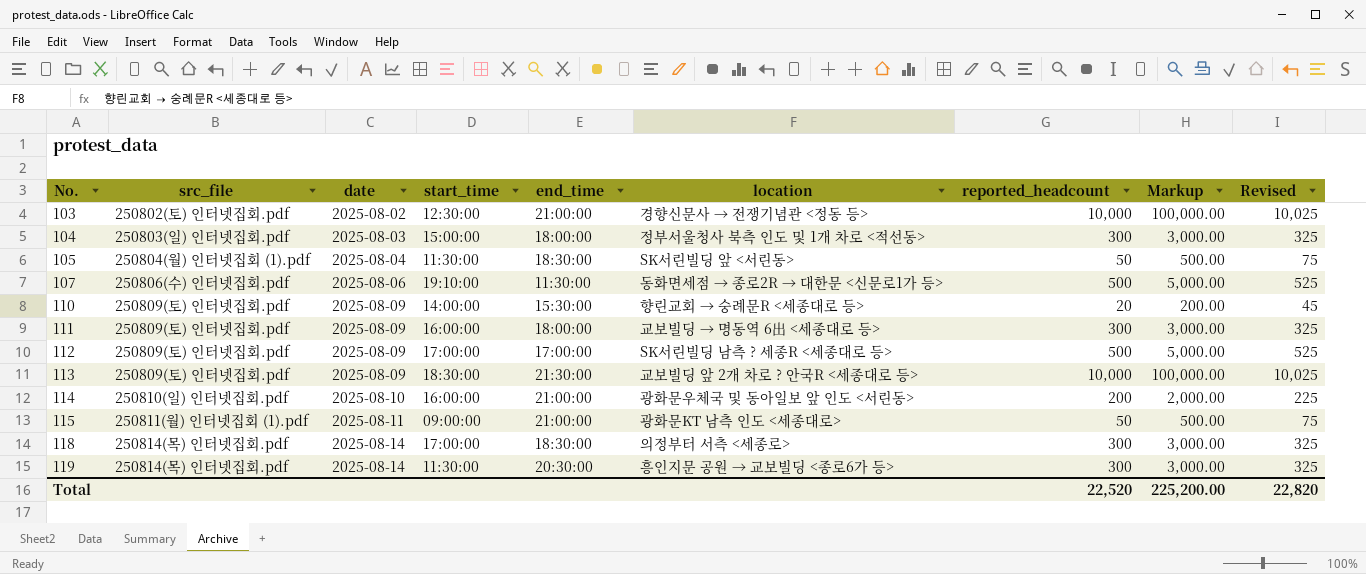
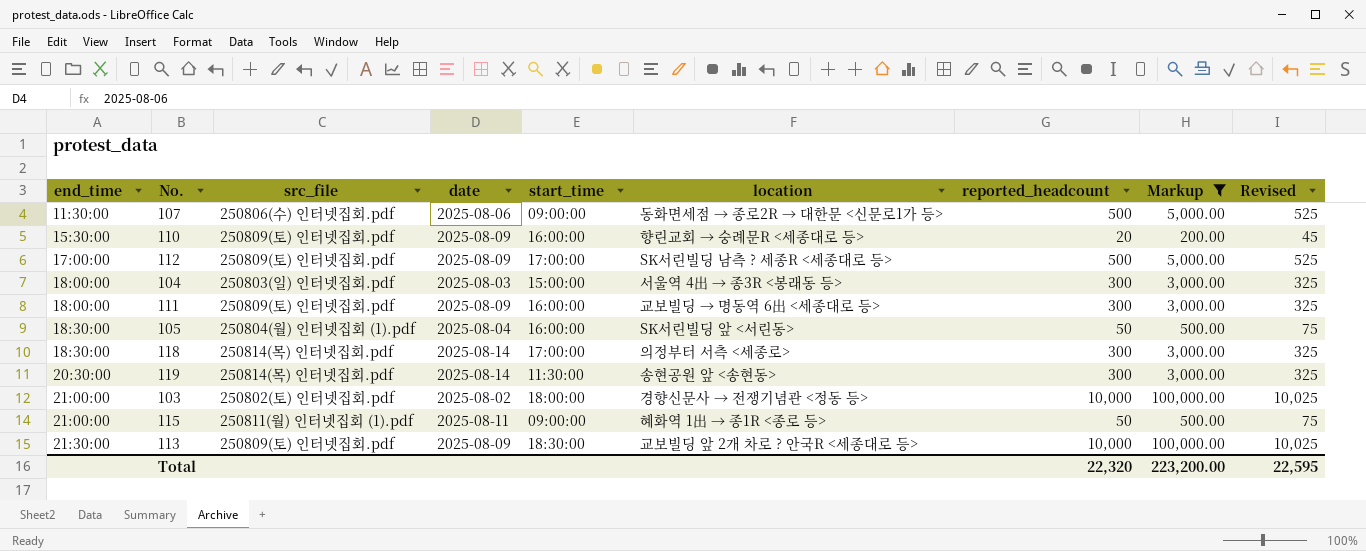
filter: none -> Markup != 2,000.00
row order: No. ascending -> end_time ascending
column end_time | position: 5 -> 1
107 | start_time: 19:10:00 -> 09:00:00
110 | start_time: 14:00:00 -> 16:00:00
104 | location: 정부서울청사 북측 인도 및 1개 차로 <적선동> -> 서울역 4出 → 종3R <봉래동 등>
105 | start_time: 11:30:00 -> 16:00:00
119 | location: 흥인지문 공원 → 교보빌딩 <종로6가 등> -> 송현공원 앞 <송현동>
103 | start_time: 12:30:00 -> 18:00:00
115 | location: 광화문KT 남측 인도 <세종대로> -> 혜화역 1出 → 종1R <종로 등>
Total | reported_headcount: 22,520 -> 22,320
Total | Markup: 225,200.00 -> 223,200.00
Total | Revised: 22,820 -> 22,595

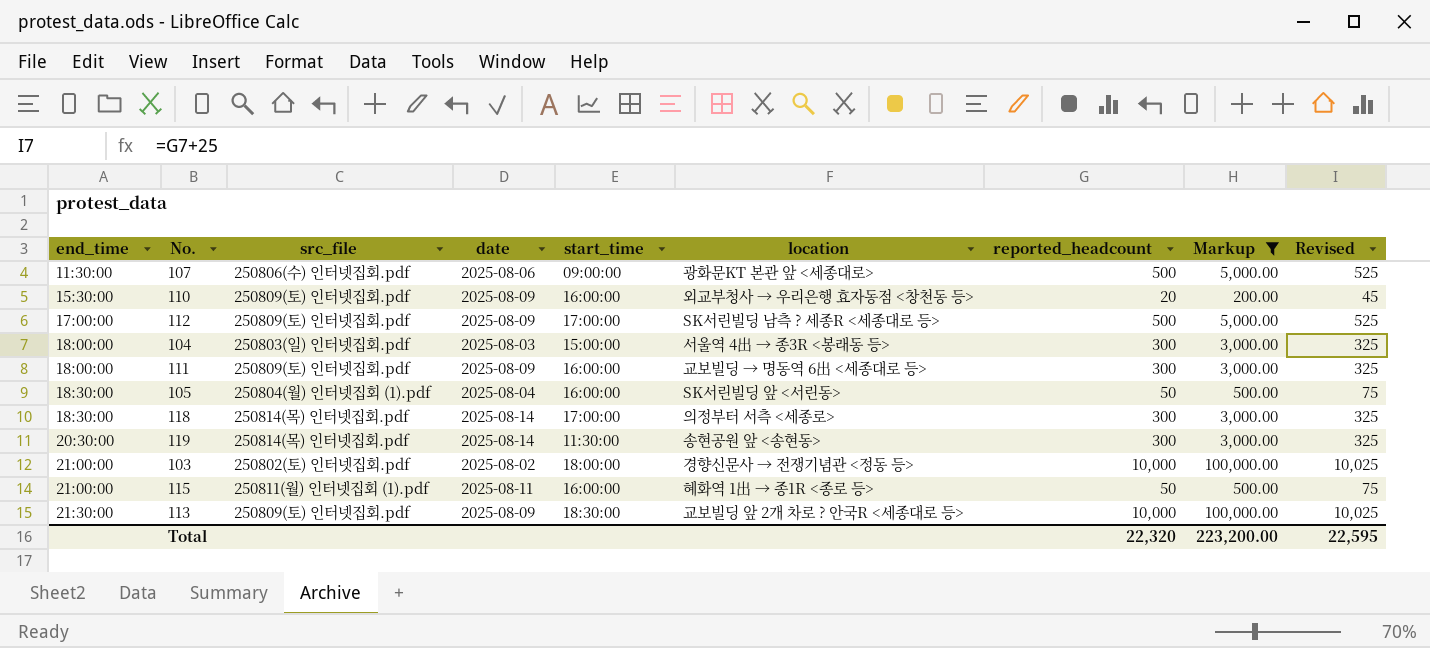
107 | location: 동화면세점 → 종로2R → 대한문 <신문로1가 등> -> 광화문KT 본관 앞 <세종대로>
110 | location: 향린교회 → 숭례문R <세종대로 등> -> 외교부청사 → 우리은행 효자동점 <창천동 등>
115 | start_time: 09:00:00 -> 16:00:00

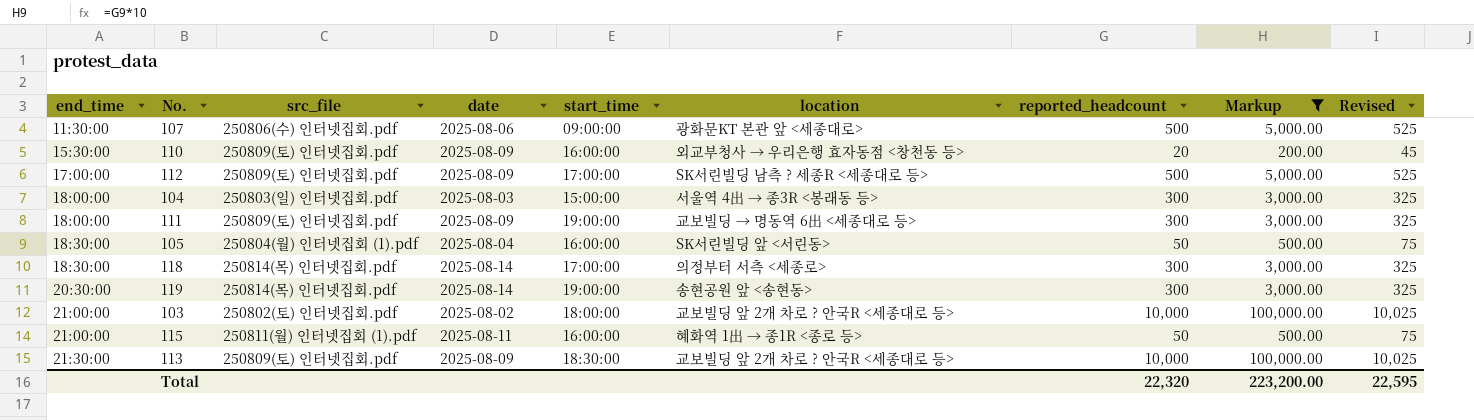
111 | start_time: 16:00:00 -> 19:00:00
119 | start_time: 11:30:00 -> 19:00:00
103 | location: 경향신문사 → 전쟁기념관 <정동 등> -> 교보빌딩 앞 2개 차로 ? 안국R <세종대로 등>

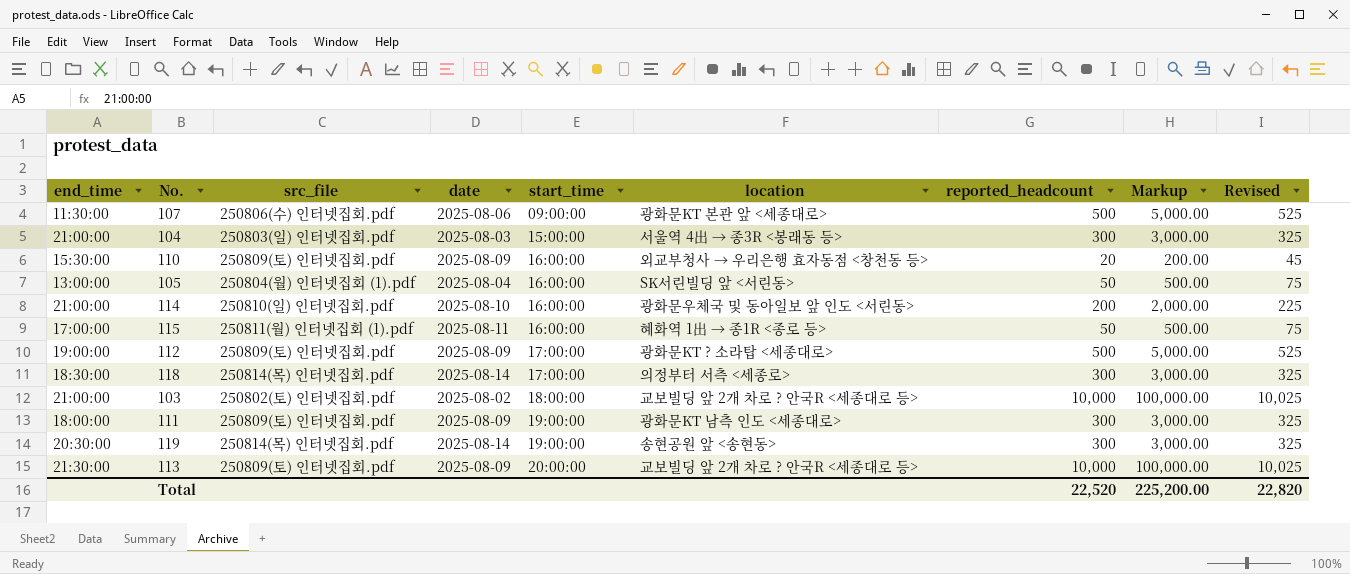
filter: Markup != 2,000.00 -> none
row order: end_time ascending -> start_time ascending
104 | end_time: 18:00:00 -> 21:00:00
105 | end_time: 18:30:00 -> 13:00:00
115 | end_time: 21:00:00 -> 17:00:00
112 | end_time: 17:00:00 -> 19:00:00
112 | location: SK서린빌딩 남측 ? 세종R <세종대로 등> -> 광화문KT ? 소라탑 <세종대로>
111 | location: 교보빌딩 → 명동역 6出 <세종대로 등> -> 광화문KT 남측 인도 <세종대로>
113 | start_time: 18:30:00 -> 20:00:00
Total | reported_headcount: 22,320 -> 22,520
Total | Markup: 223,200.00 -> 225,200.00
Total | Revised: 22,595 -> 22,820

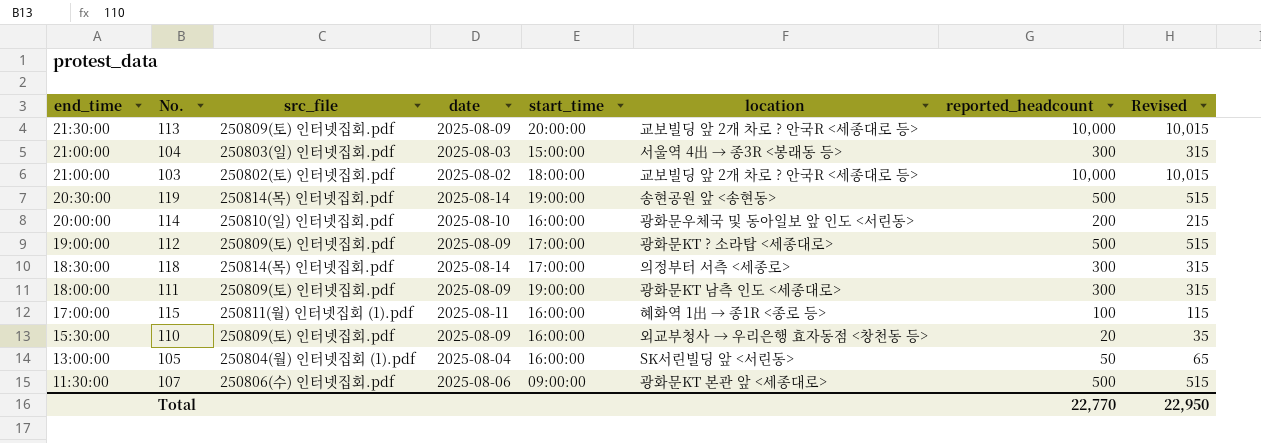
row order: start_time ascending -> end_time descending
column Markup | formula: [reported_headcount] * 10 -> none
column Revised | formula: [reported_headcount] + 25 -> [reported_headcount] + 15
119 | reported_headcount: 300 -> 500
114 | end_time: 21:00:00 -> 20:00:00
115 | reported_headcount: 50 -> 100
Total | reported_headcount: 22,520 -> 22,770
Total | Revised: 22,820 -> 22,950

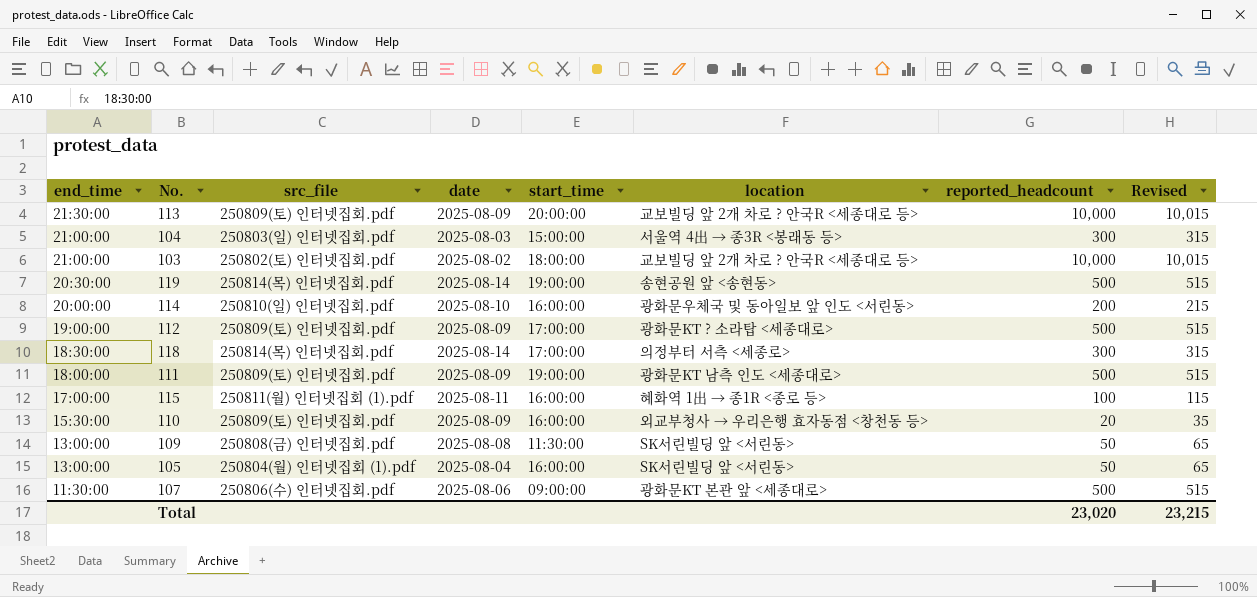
111 | reported_headcount: 300 -> 500
111 | Revised: 315 -> 515
row 109: none -> 13:00:00 | 250808(금) 인터넷집회.pdf | 2025-08-08 | 11:30:00 | SK서린빌딩 앞 <서린동> | 50 | 65
Total | reported_headcount: 22,770 -> 23,020
Total | Revised: 22,950 -> 23,215

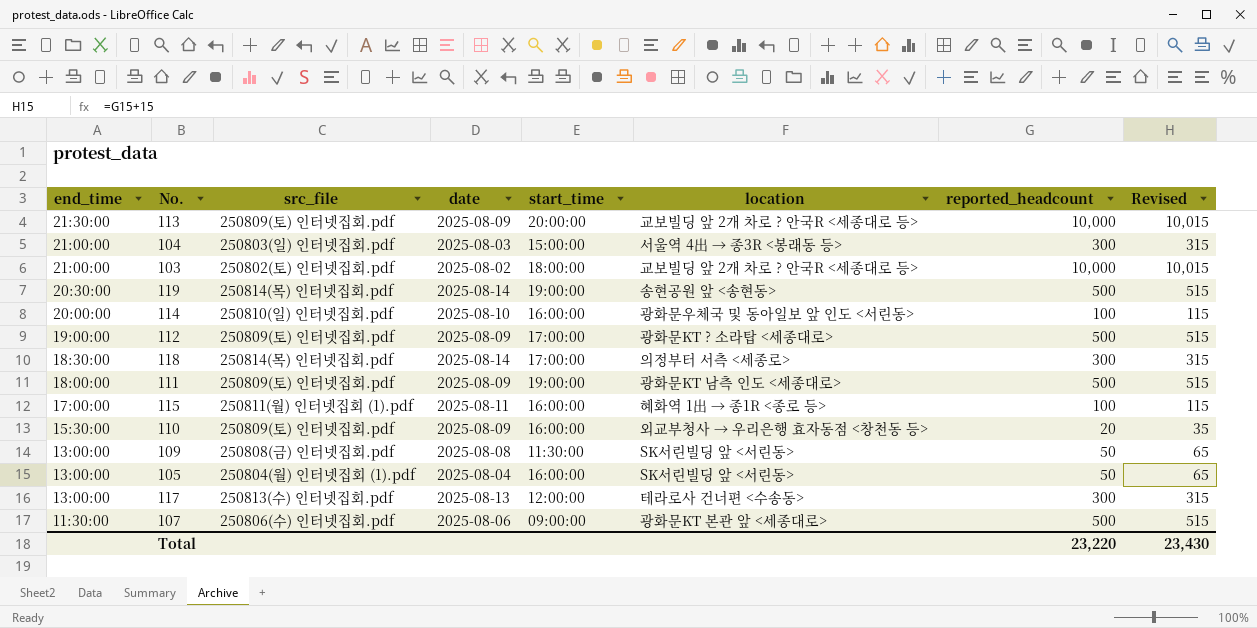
114 | reported_headcount: 200 -> 100
114 | Revised: 215 -> 115
row 117: none -> 13:00:00 | 250813(수) 인터넷집회.pdf | 2025-08-13 | 12:00:00 | 테라로사 건너편 <수송동> | 300 | 315
Total | reported_headcount: 23,020 -> 23,220
Total | Revised: 23,215 -> 23,430

